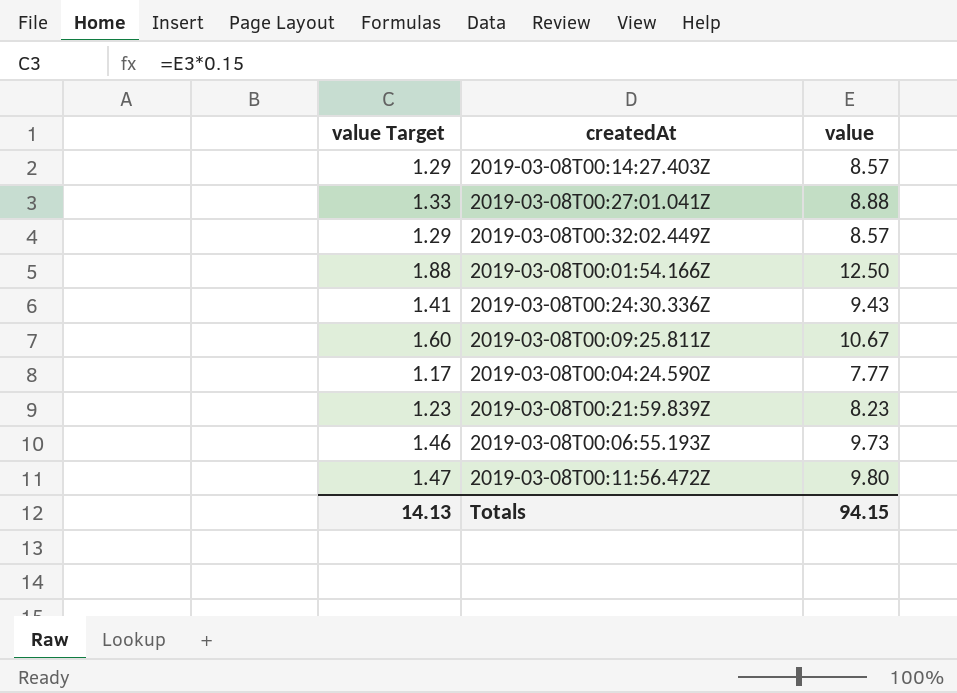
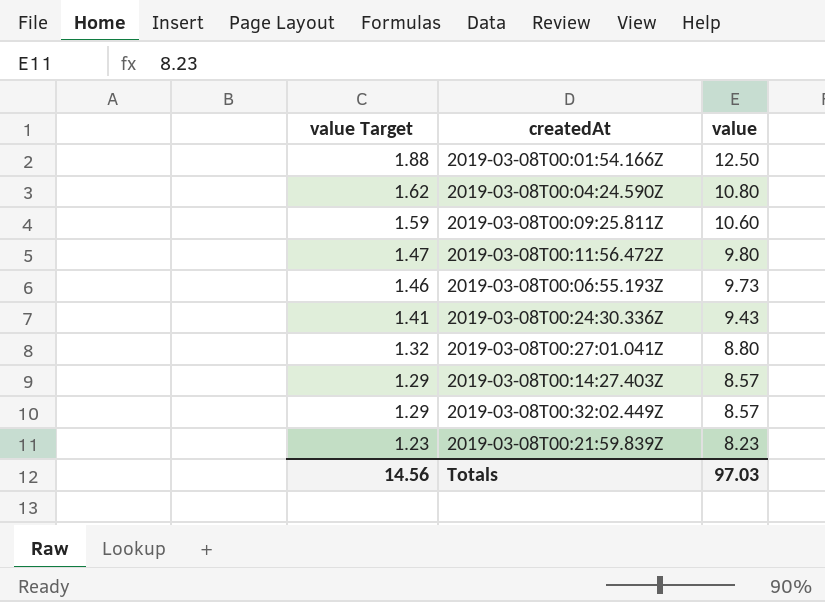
row order: none -> value Target descending
2019-03-08T00:04:24.590Z | value Target: 1.17 -> 1.62
2019-03-08T00:04:24.590Z | value: 7.77 -> 10.80
2019-03-08T00:09:25.811Z | value Target: 1.60 -> 1.59
2019-03-08T00:09:25.811Z | value: 10.67 -> 10.60
2019-03-08T00:27:01.041Z | value Target: 1.33 -> 1.32
2019-03-08T00:27:01.041Z | value: 8.88 -> 8.80
Totals | value Target: 14.13 -> 14.56
Totals | value: 94.15 -> 97.03

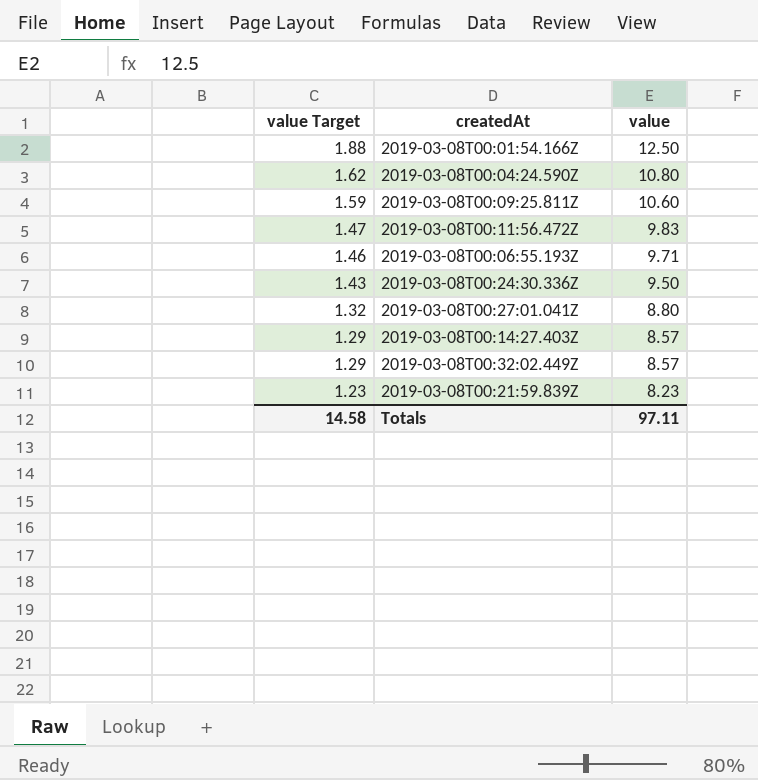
2019-03-08T00:11:56.472Z | value: 9.80 -> 9.83
2019-03-08T00:06:55.193Z | value: 9.73 -> 9.71
2019-03-08T00:24:30.336Z | value Target: 1.41 -> 1.43
2019-03-08T00:24:30.336Z | value: 9.43 -> 9.50
Totals | value Target: 14.56 -> 14.58
Totals | value: 97.03 -> 97.11

